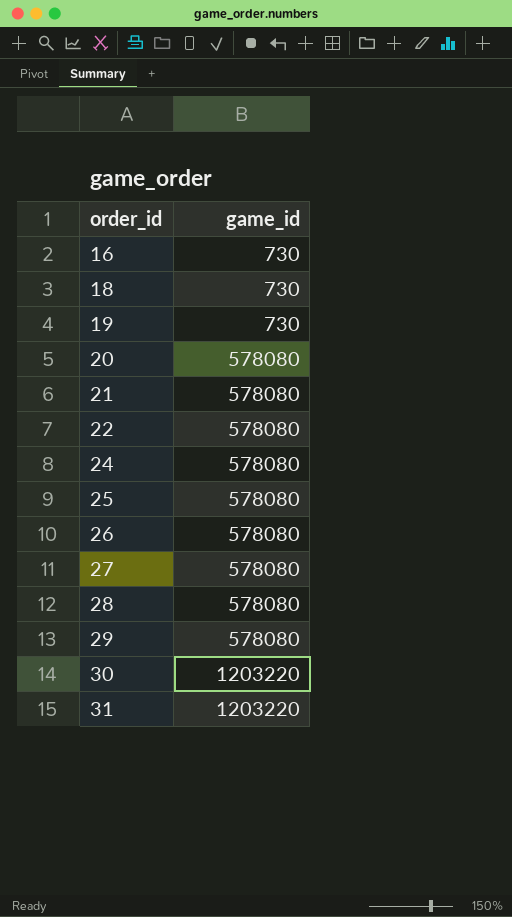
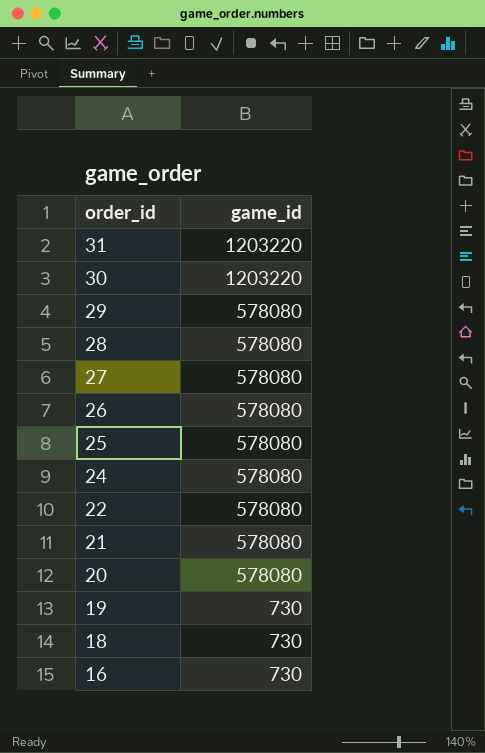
row order: order_id ascending -> order_id descending

